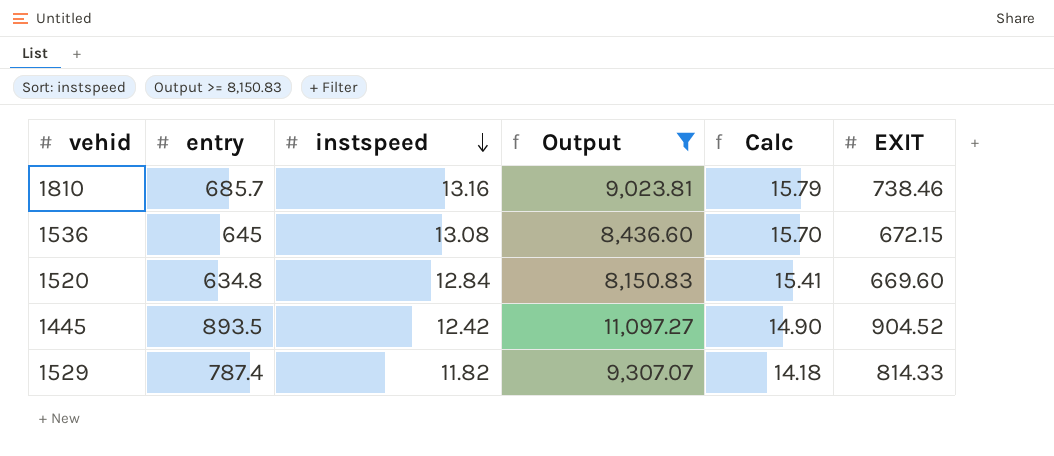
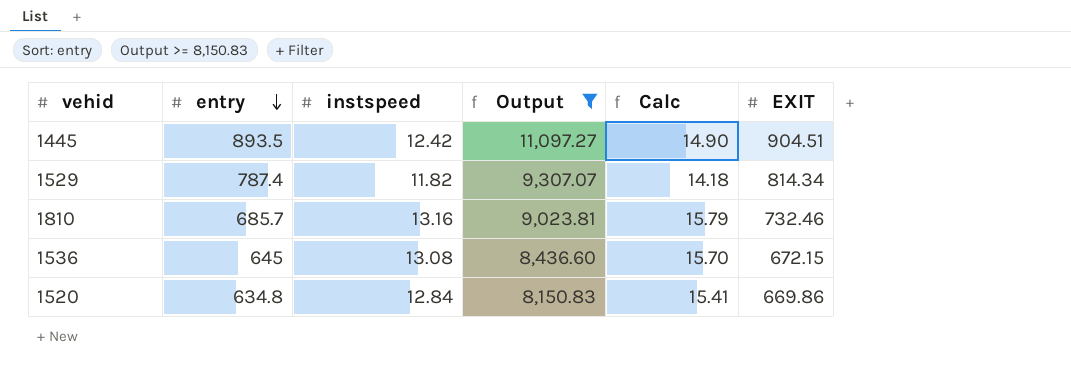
row order: instspeed descending -> entry descending
1445 | EXIT: 904.52 -> 904.51
1529 | EXIT: 814.33 -> 814.34
1810 | EXIT: 738.46 -> 732.46
1520 | EXIT: 669.60 -> 669.86

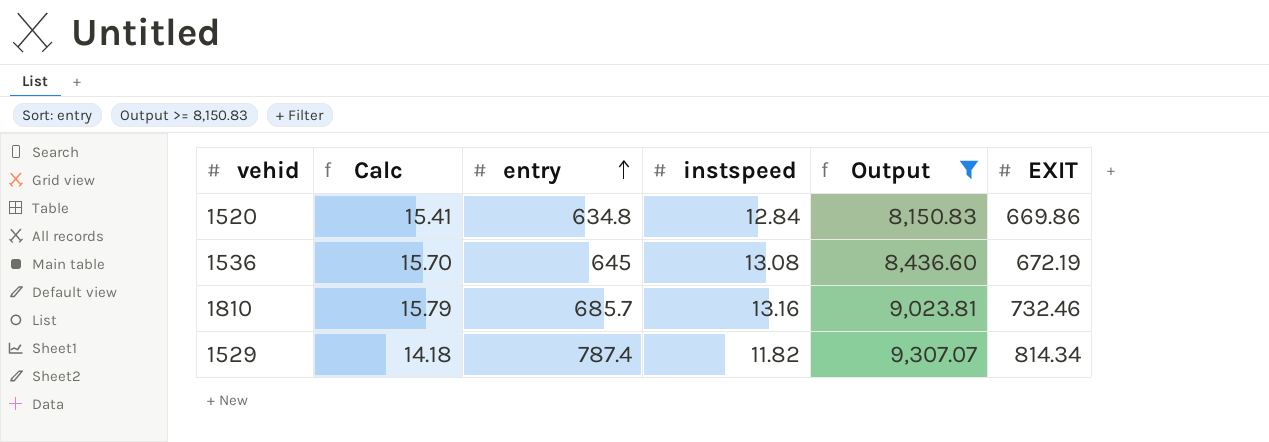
row order: entry descending -> entry ascending
column Calc | position: 5 -> 2
row 1445: 893.5 | 12.42 | 11,097.27 | 14.90 | 904.51 -> none
1536 | EXIT: 672.15 -> 672.19

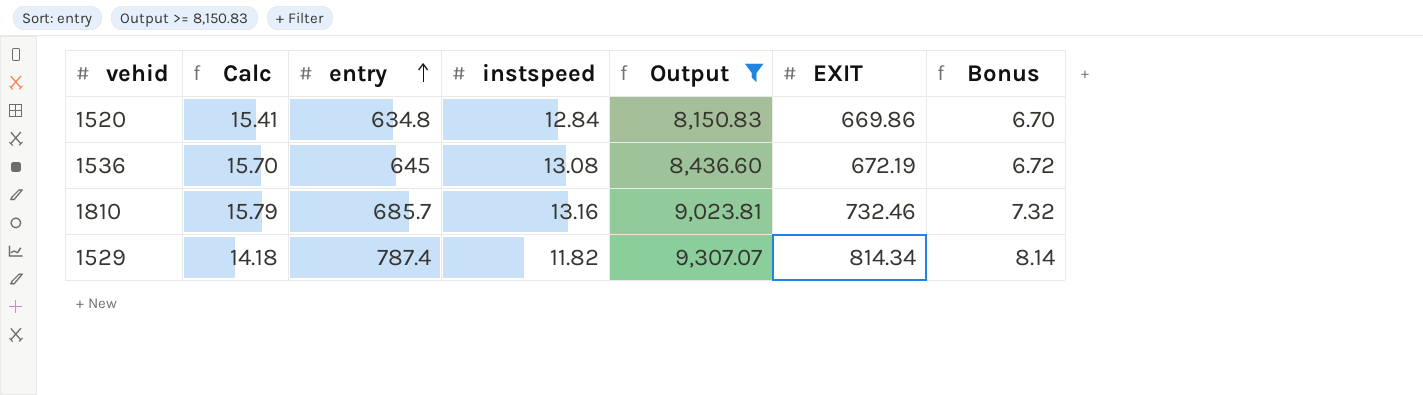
column Bonus | formula: none -> [EXIT] * 0.01

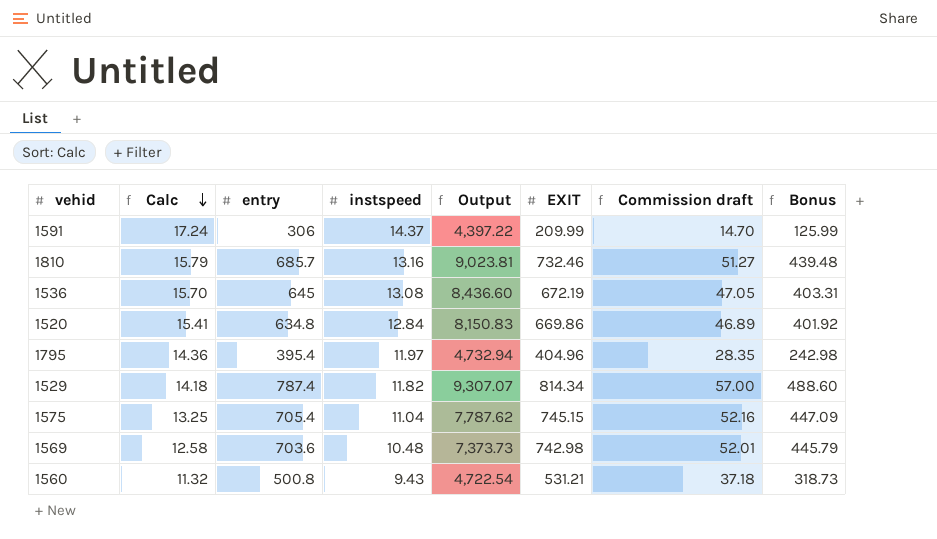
filter: Output >= 8,150.83 -> none
row order: entry ascending -> Calc descending
column Commission draft | formula: none -> [EXIT] * 0.07
column Bonus | formula: [EXIT] * 0.01 -> [EXIT] * 0.6

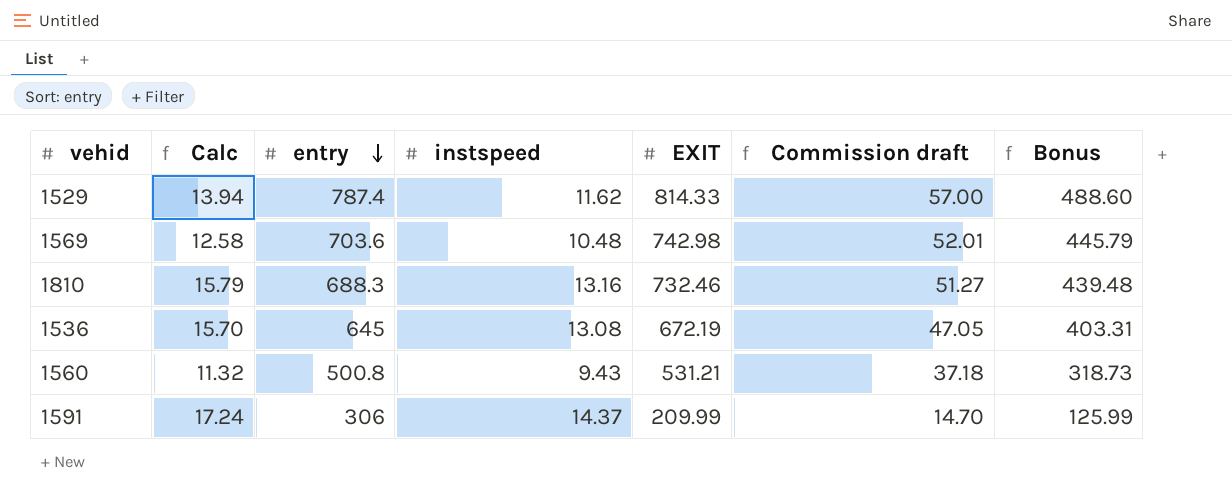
row order: Calc descending -> entry descending
column Output | formula: [entry] * [instspeed] -> none
row 1520: 15.41 | 634.8 | 12.84 | 8,150.83 | 669.86 | 46.89 | 401.92 -> none
row 1795: 14.36 | 395.4 | 11.97 | 4,732.94 | 404.96 | 28.35 | 242.98 -> none
row 1575: 13.25 | 705.4 | 11.04 | 7,787.62 | 745.15 | 52.16 | 447.09 -> none
1529 | Calc: 14.18 -> 13.94
1529 | instspeed: 11.82 -> 11.62
1529 | EXIT: 814.34 -> 814.33
1810 | entry: 685.7 -> 688.3

